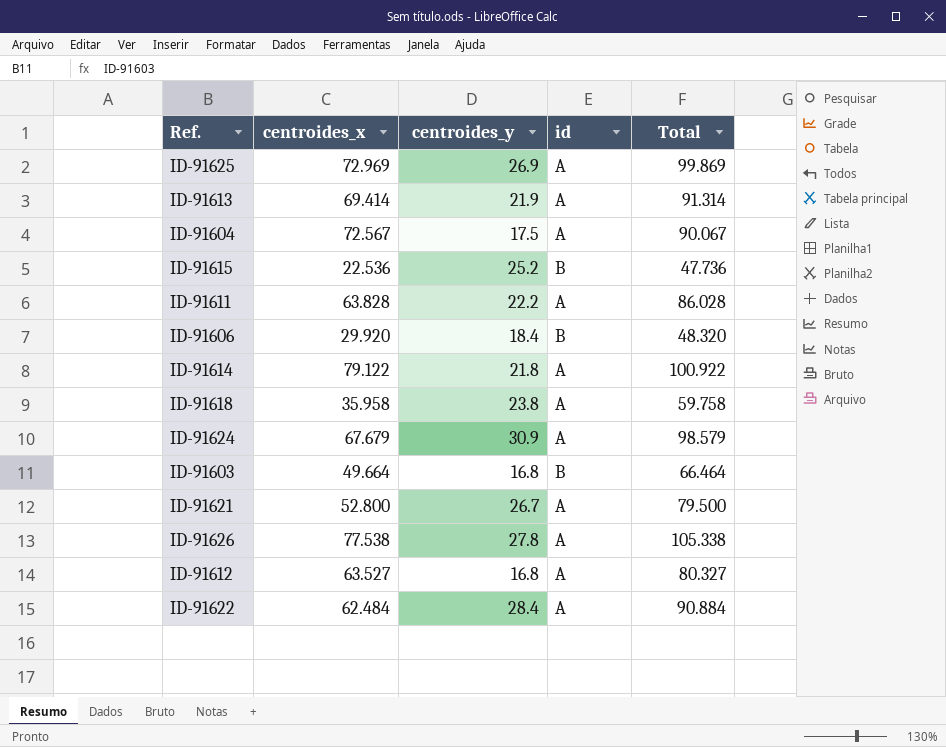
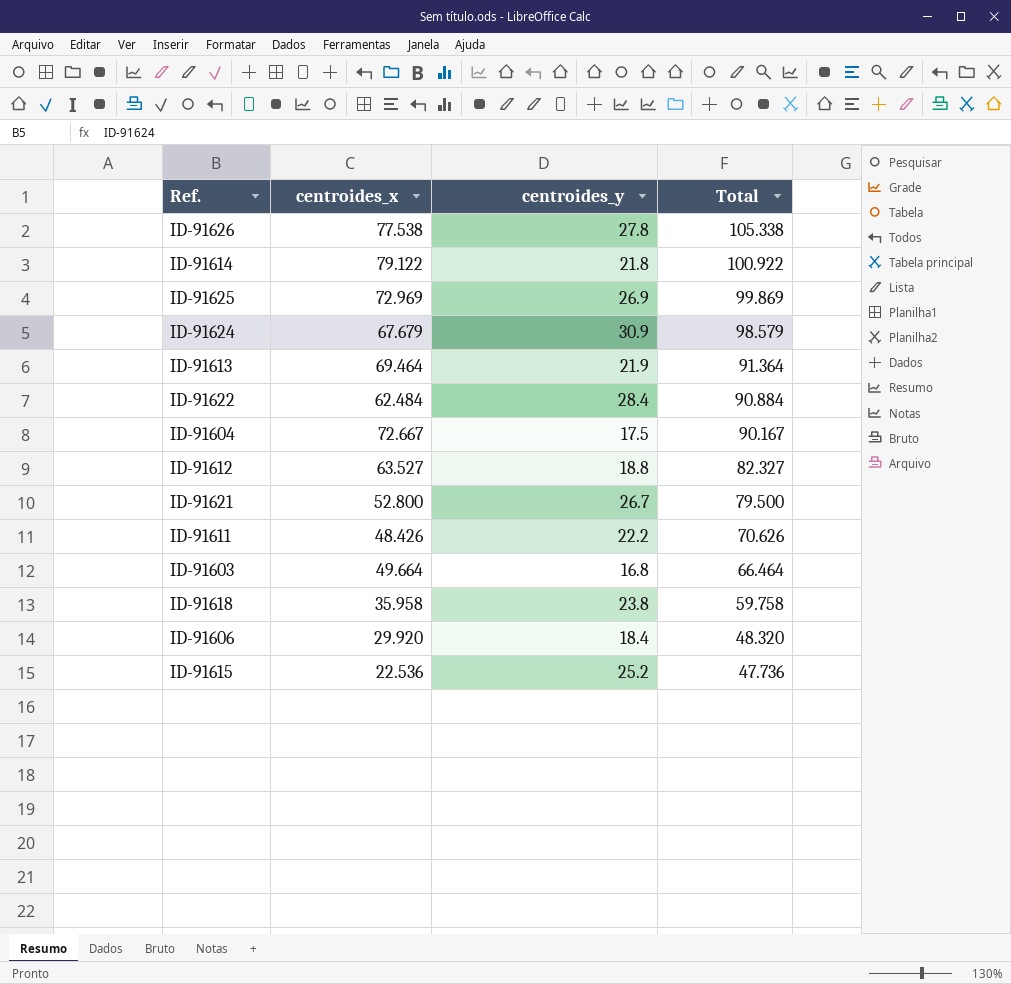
row order: none -> Total descending
column id | position: 4 -> none
ID-91613 | centroides_x: 69.414 -> 69.464
ID-91613 | Total: 91.314 -> 91.364
ID-91604 | centroides_x: 72.567 -> 72.667
ID-91604 | Total: 90.067 -> 90.167
ID-91612 | centroides_y: 16.8 -> 18.8
ID-91612 | Total: 80.327 -> 82.327
ID-91611 | centroides_x: 63.828 -> 48.426
ID-91611 | Total: 86.028 -> 70.626

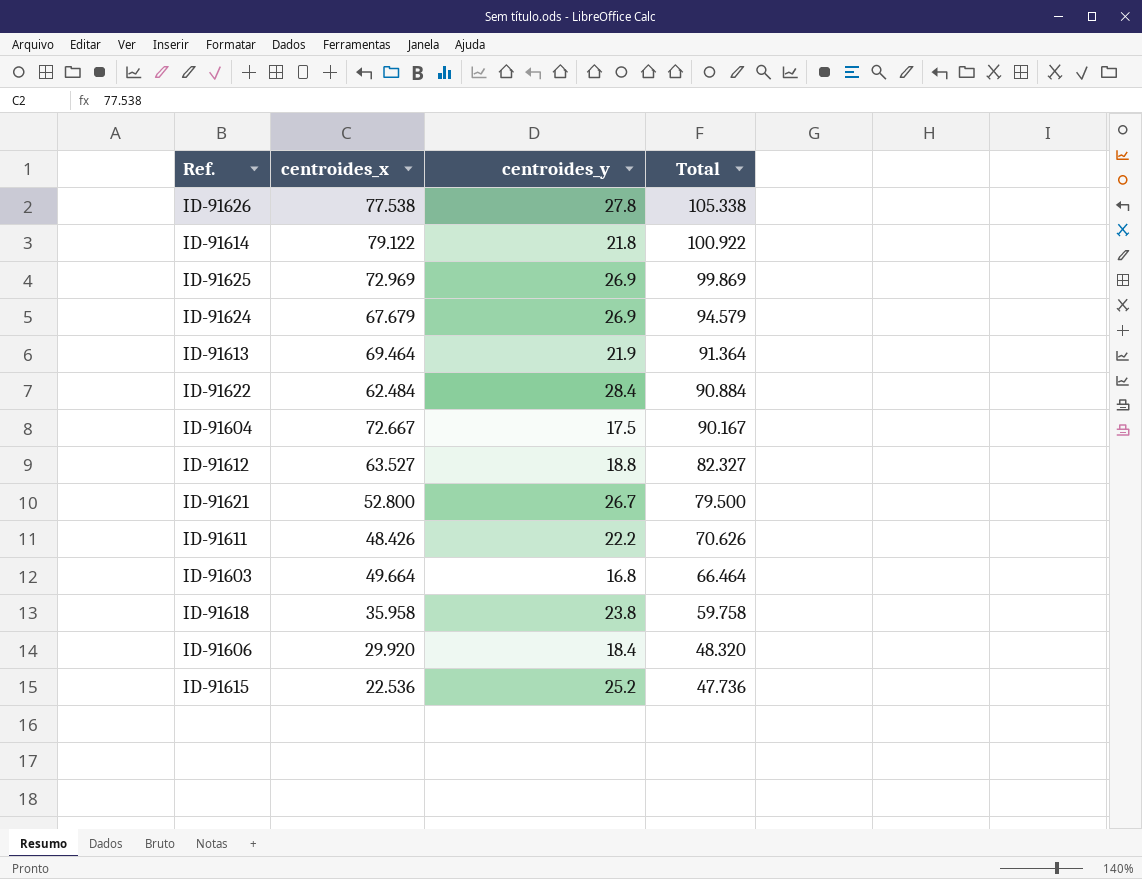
ID-91624 | centroides_y: 30.9 -> 26.9
ID-91624 | Total: 98.579 -> 94.579

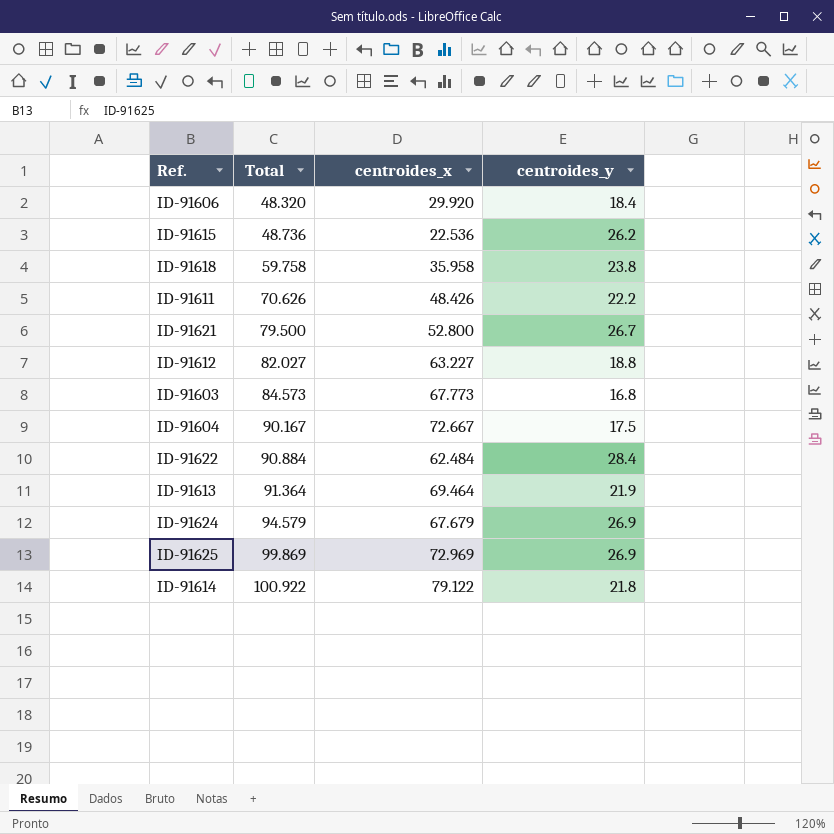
row order: Total descending -> Total ascending
column Total | position: 4 -> 2
row ID-91626: 77.538 | 27.8 | 105.338 -> none
ID-91615 | Total: 47.736 -> 48.736
ID-91615 | centroides_y: 25.2 -> 26.2
ID-91612 | Total: 82.327 -> 82.027
ID-91612 | centroides_x: 63.527 -> 63.227
ID-91603 | Total: 66.464 -> 84.573
ID-91603 | centroides_x: 49.664 -> 67.773

